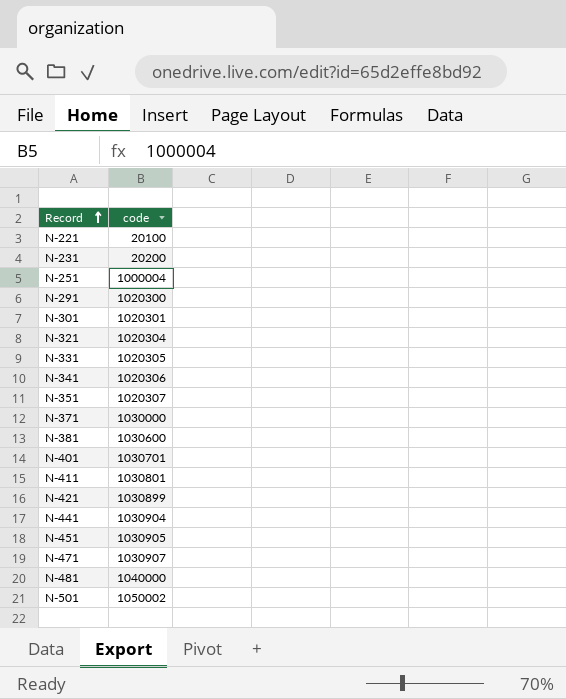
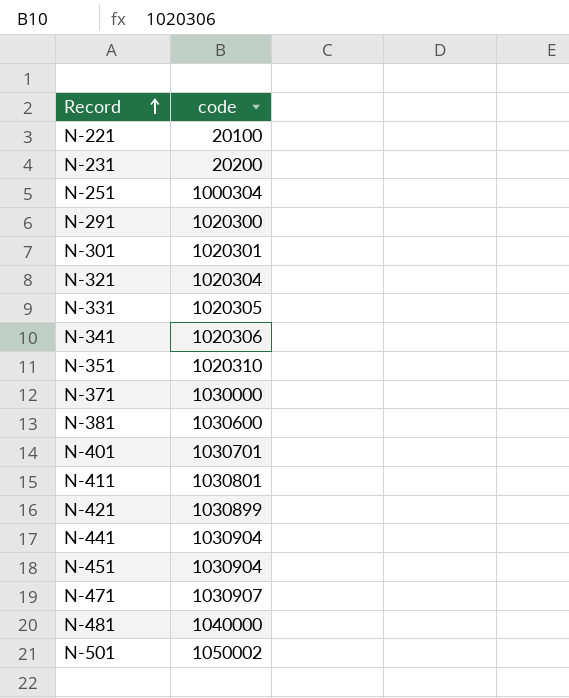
N-251 | code: 1000004 -> 1000304
N-351 | code: 1020307 -> 1020310
N-451 | code: 1030905 -> 1030904

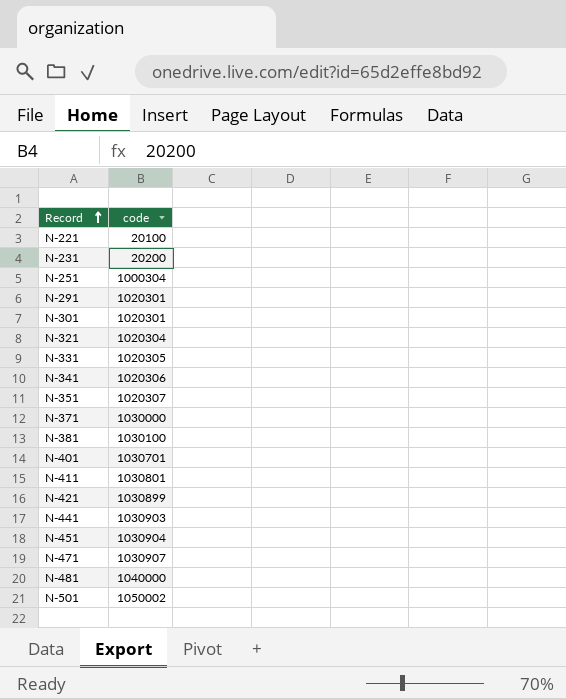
N-291 | code: 1020300 -> 1020301
N-351 | code: 1020310 -> 1020307
N-381 | code: 1030600 -> 1030100
N-441 | code: 1030904 -> 1030903

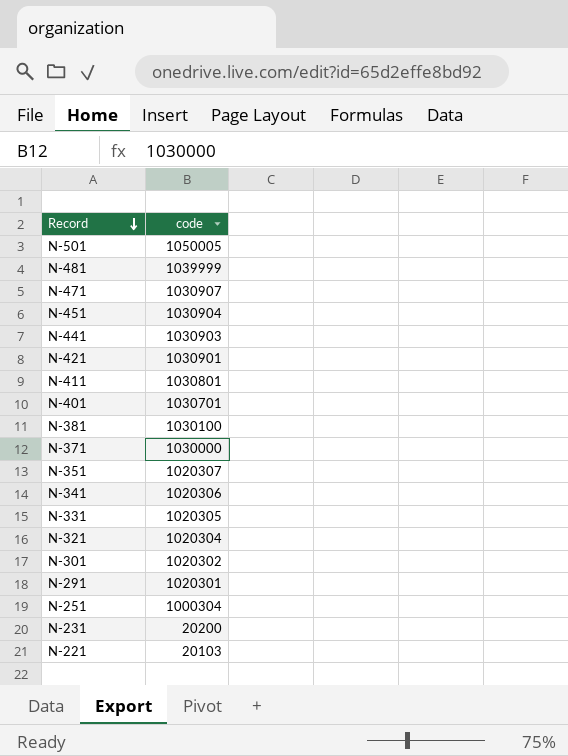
row order: Record ascending -> Record descending
N-501 | code: 1050002 -> 1050005
N-481 | code: 1040000 -> 1039999
N-421 | code: 1030899 -> 1030901
N-301 | code: 1020301 -> 1020302
N-221 | code: 20100 -> 20103

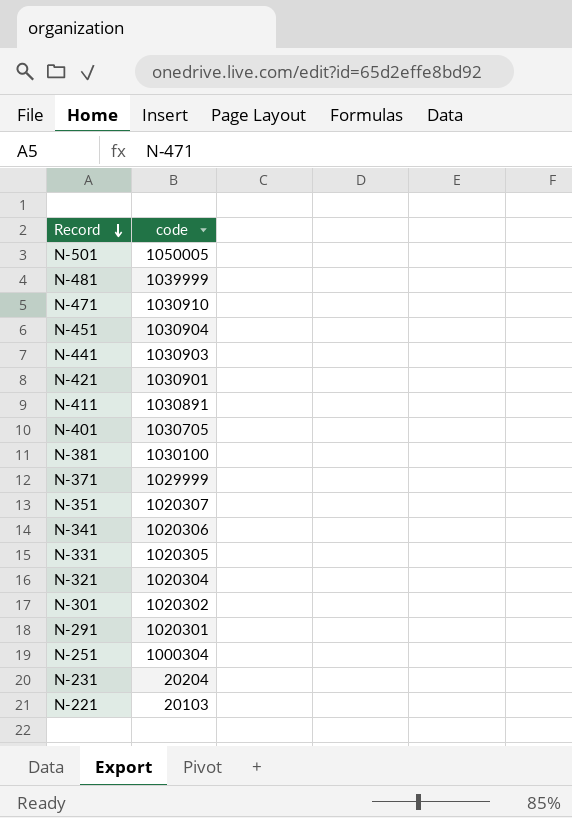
N-471 | code: 1030907 -> 1030910
N-411 | code: 1030801 -> 1030891
N-401 | code: 1030701 -> 1030705
N-371 | code: 1030000 -> 1029999
N-231 | code: 20200 -> 20204

